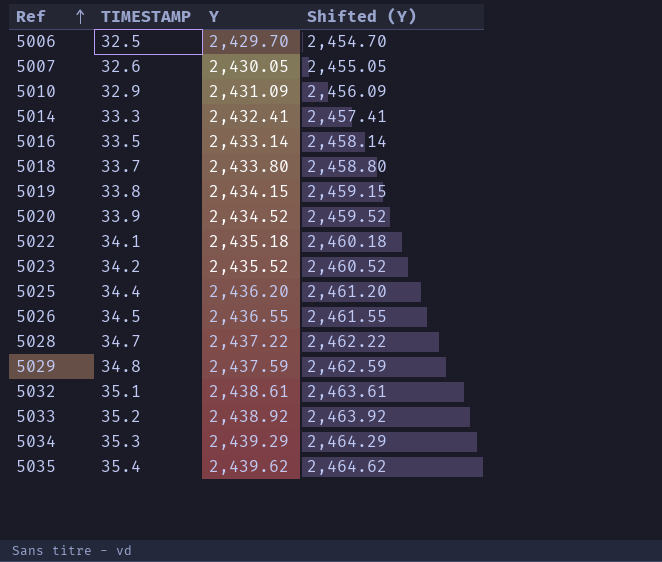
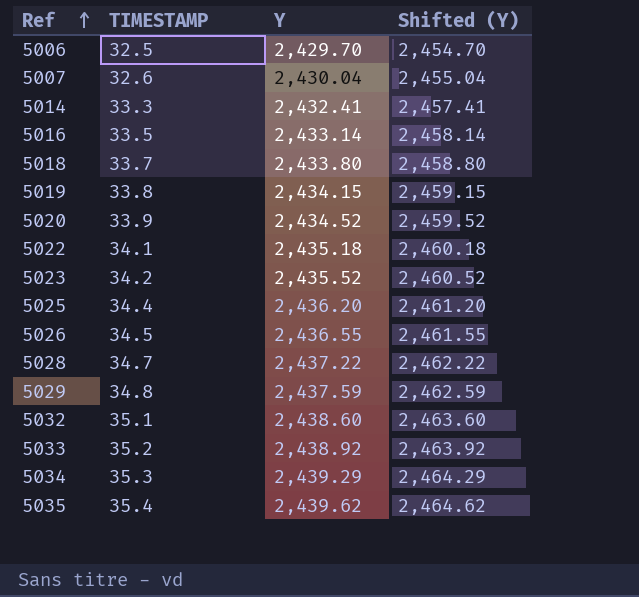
row 5010: 32.9 | 2,431.09 | 2,456.09 -> none
5007 | Y: 2,430.05 -> 2,430.04
5007 | Shifted (Y): 2,455.05 -> 2,455.04
5032 | Y: 2,438.61 -> 2,438.60
5032 | Shifted (Y): 2,463.61 -> 2,463.60

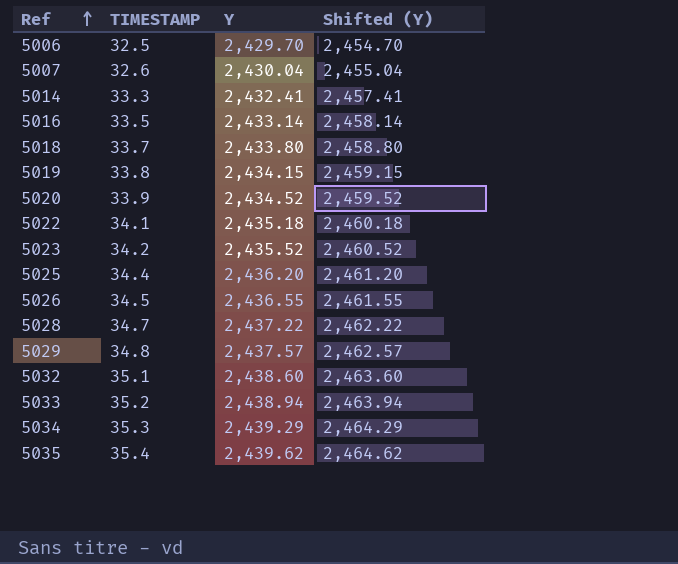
5029 | Y: 2,437.59 -> 2,437.57
5029 | Shifted (Y): 2,462.59 -> 2,462.57
5033 | Y: 2,438.92 -> 2,438.94
5033 | Shifted (Y): 2,463.92 -> 2,463.94

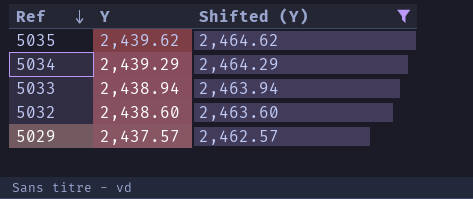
filter: none -> Shifted (Y) >= 2,462.57
row order: Ref ascending -> Ref descending
column TIMESTAMP | position: 2 -> none

